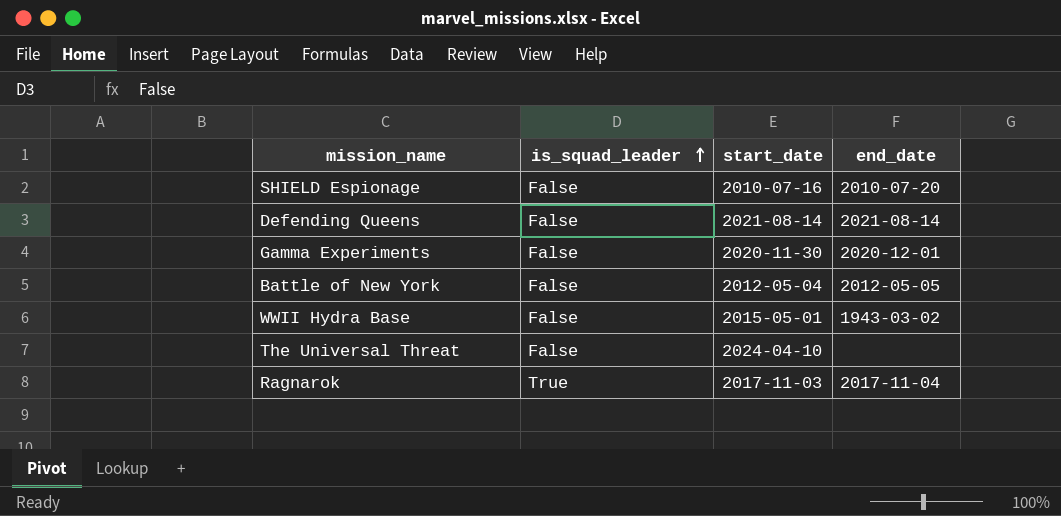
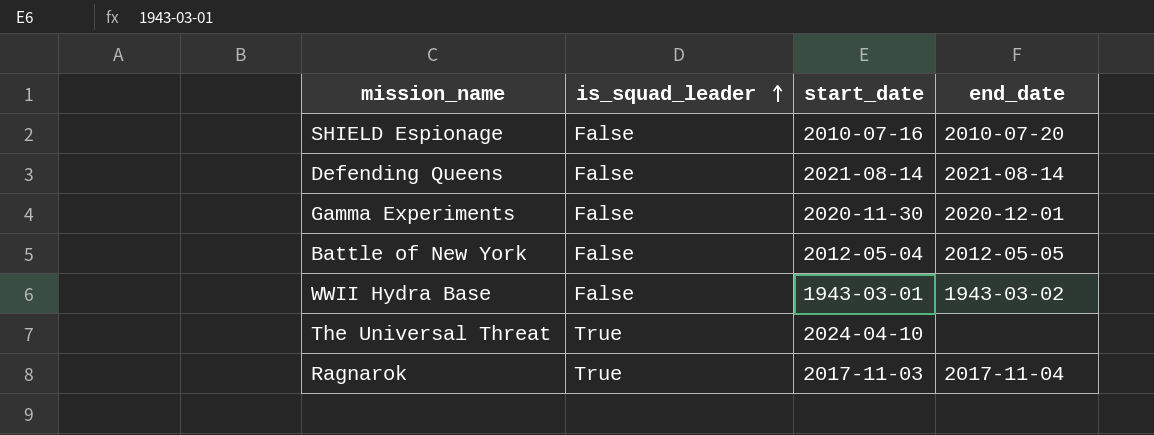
WWII Hydra Base | start_date: 2015-05-01 -> 1943-03-01
The Universal Threat | is_squad_leader: False -> True

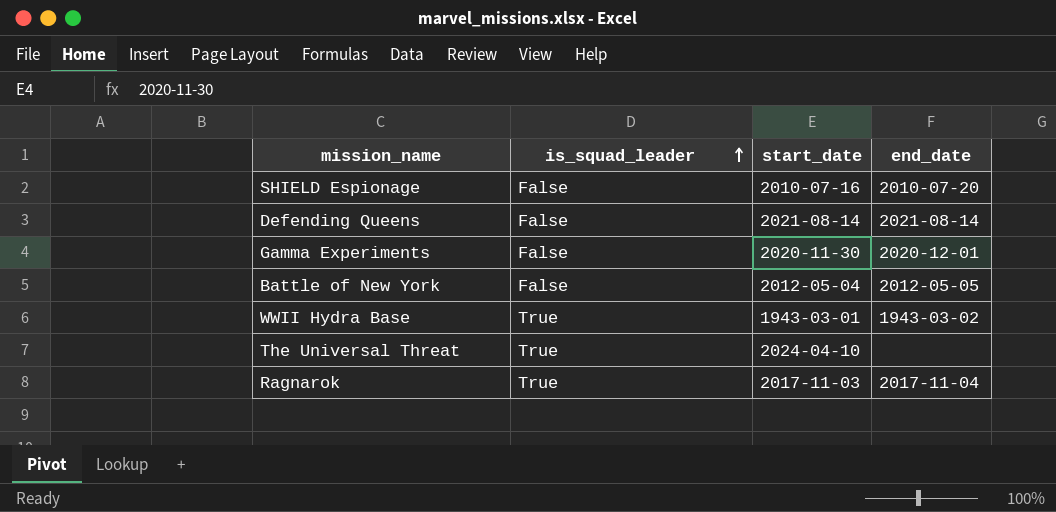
WWII Hydra Base | is_squad_leader: False -> True

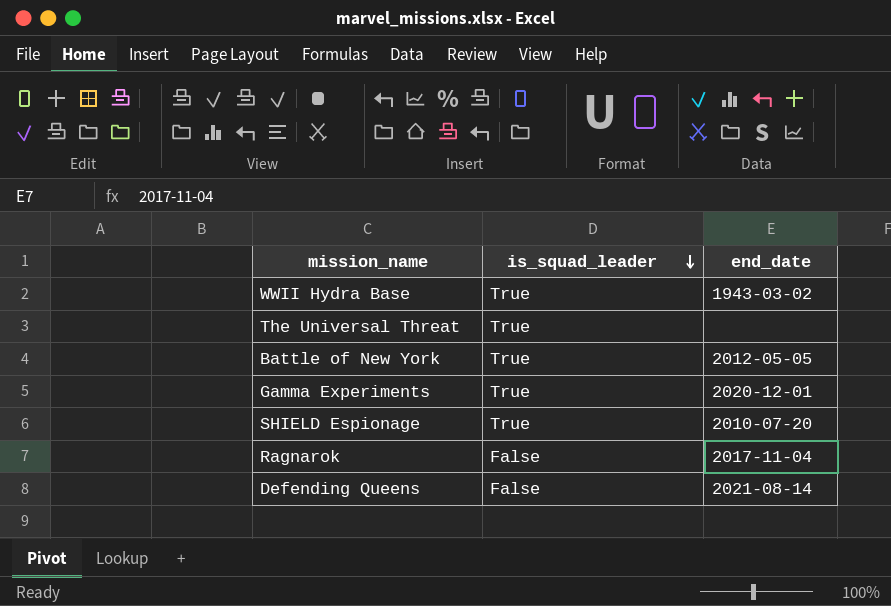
row order: is_squad_leader ascending -> is_squad_leader descending
column start_date | position: 3 -> none
Battle of New York | is_squad_leader: False -> True
Gamma Experiments | is_squad_leader: False -> True
SHIELD Espionage | is_squad_leader: False -> True
Ragnarok | is_squad_leader: True -> False

